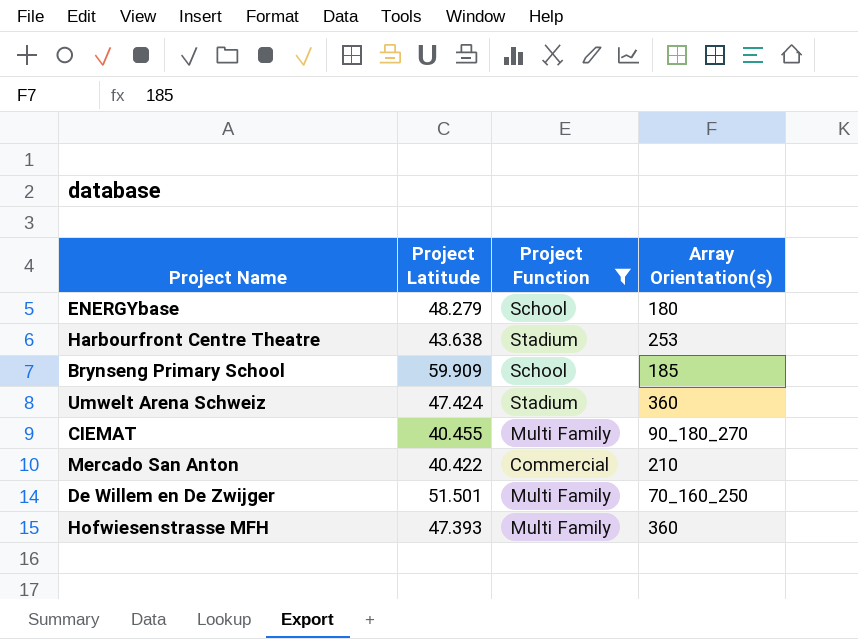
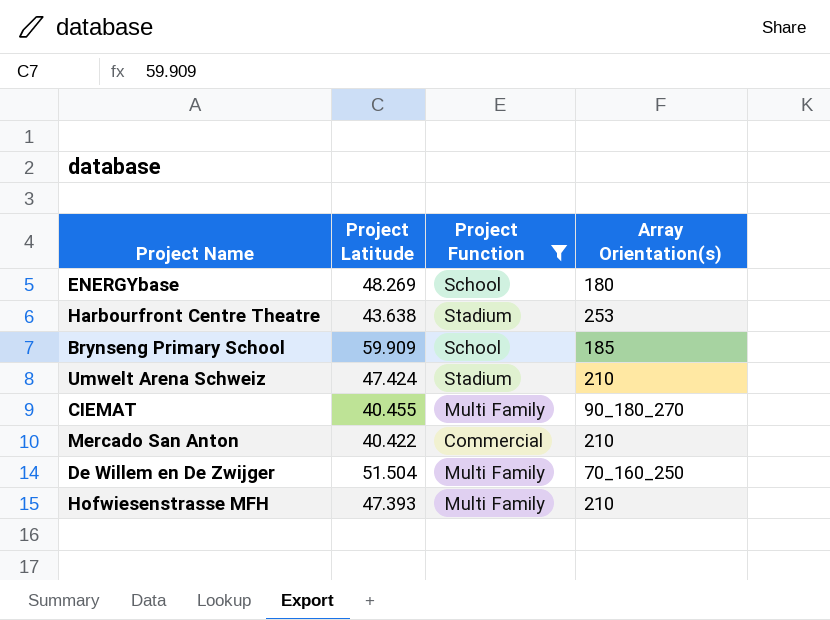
ENERGYbase | Project Latitude: 48.279 -> 48.269
Umwelt Arena Schweiz | Array Orientation(s): 360 -> 210
De Willem en De Zwijger | Project Latitude: 51.501 -> 51.504
Hofwiesenstrasse MFH | Array Orientation(s): 360 -> 210

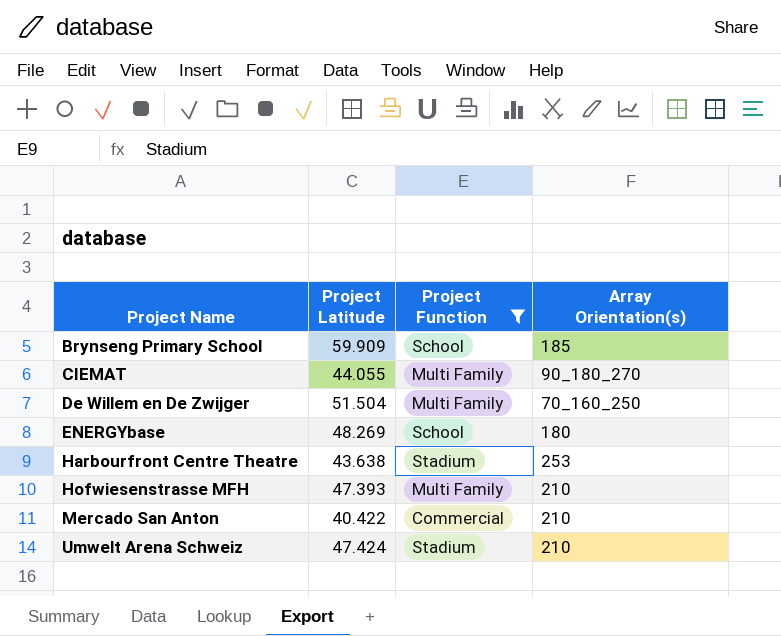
row order: none -> Project Name ascending
CIEMAT | Project Latitude: 40.455 -> 44.055

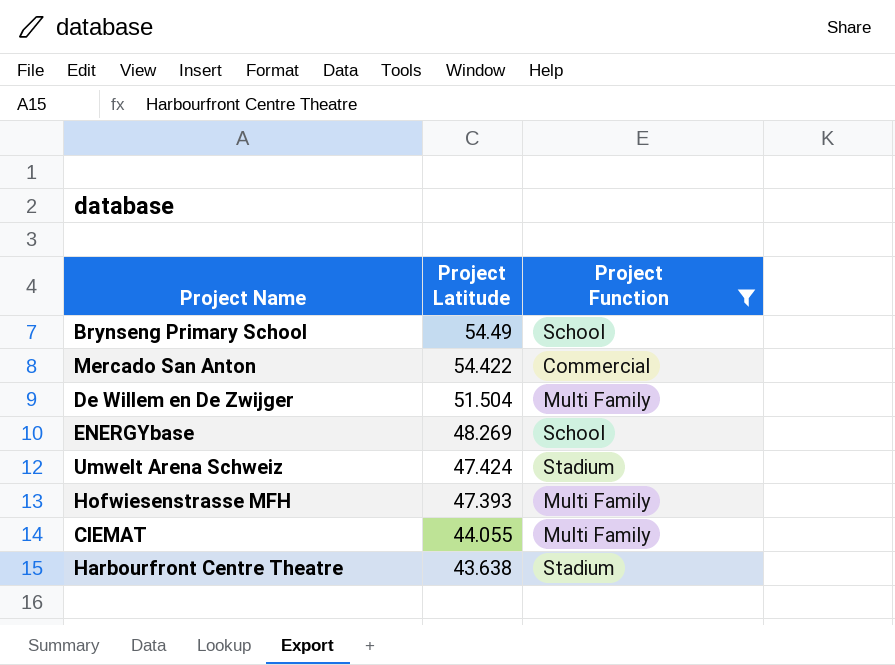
row order: Project Name ascending -> Project Latitude descending
column Array Orientation(s) | position: 4 -> none
Brynseng Primary School | Project Latitude: 59.909 -> 54.49
Mercado San Anton | Project Latitude: 40.422 -> 54.422

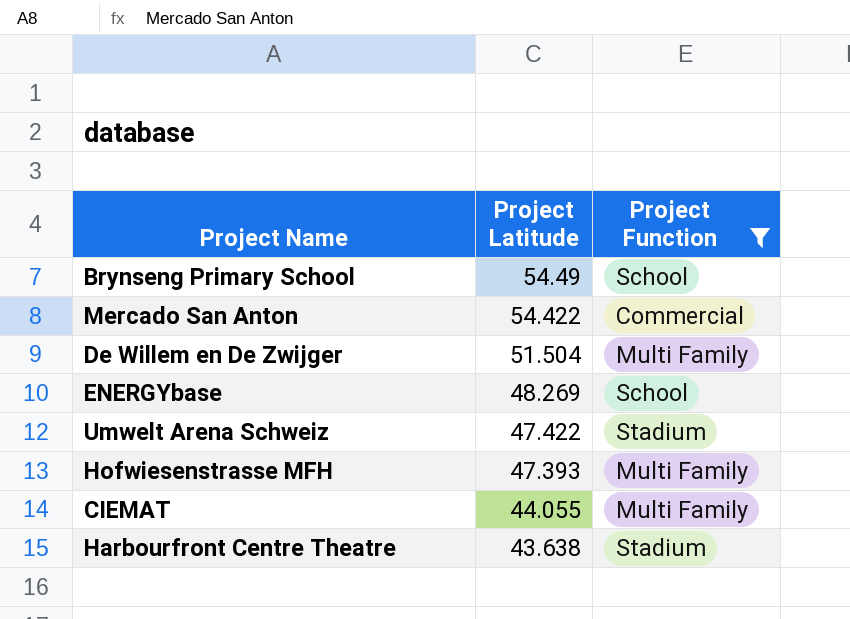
Umwelt Arena Schweiz | Project Latitude: 47.424 -> 47.422

